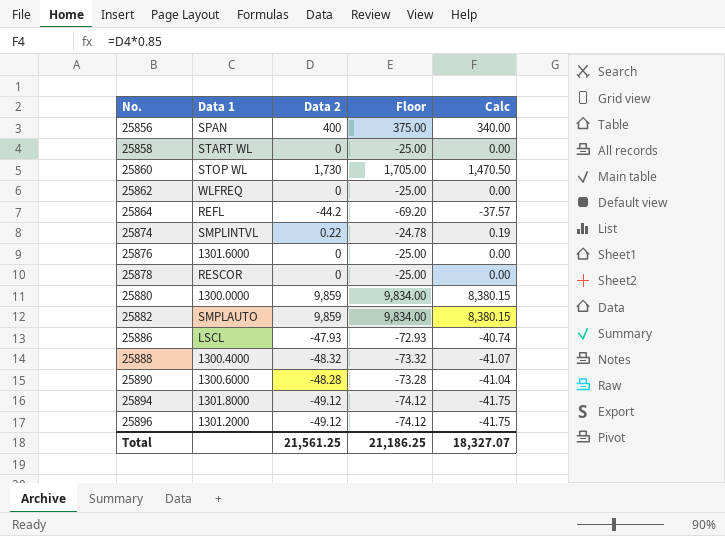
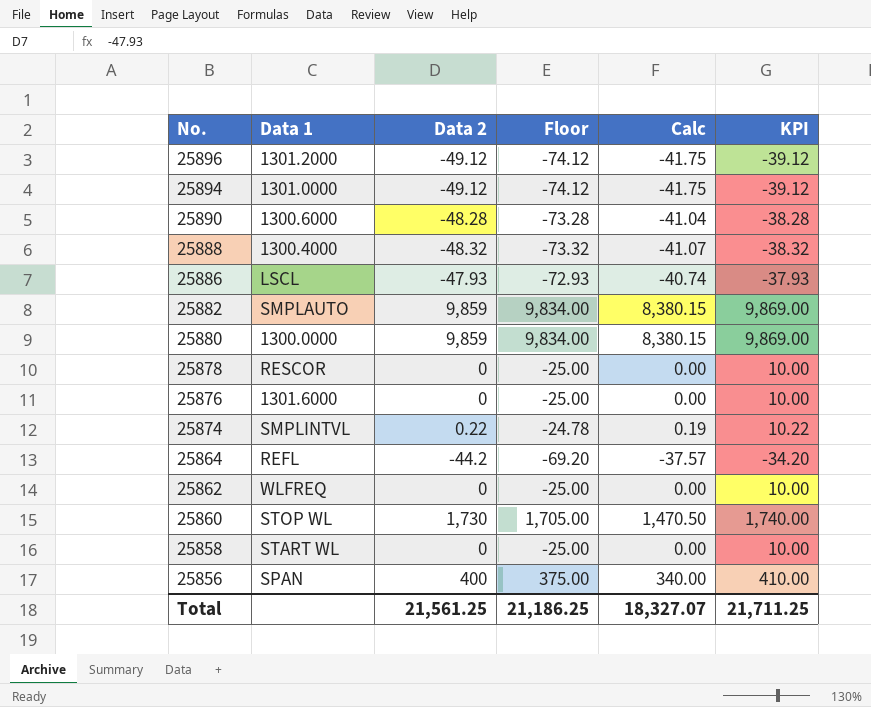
row order: No. ascending -> No. descending
column KPI | formula: none -> [Data 2] + 10
25894 | Data 1: 1301.8000 -> 1301.0000

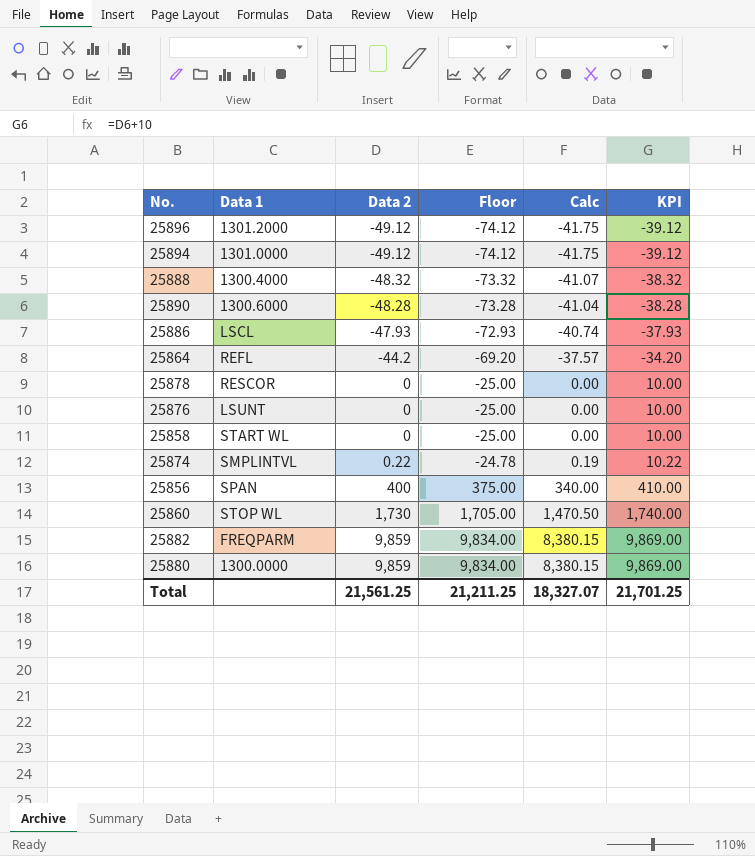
row order: No. descending -> Data 2 ascending
row 25862: WLFREQ | 0 | -25.00 | 0.00 | 10.00 -> none
25876 | Data 1: 1301.6000 -> LSUNT
25882 | Data 1: SMPLAUTO -> FREQPARM
Total | Floor: 21,186.25 -> 21,211.25
Total | KPI: 21,711.25 -> 21,701.25

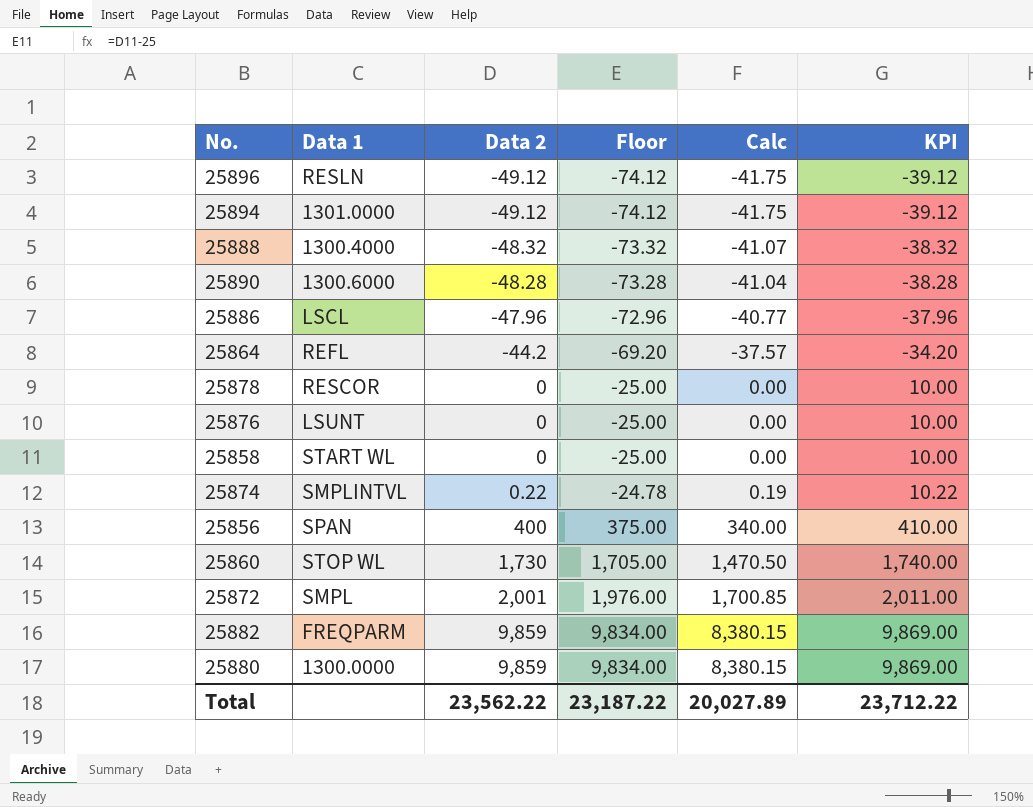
25896 | Data 1: 1301.2000 -> RESLN
25886 | Data 2: -47.93 -> -47.96
25886 | Floor: -72.93 -> -72.96
25886 | Calc: -40.74 -> -40.77
25886 | KPI: -37.93 -> -37.96
row 25872: none -> SMPL | 2,001 | 1,976.00 | 1,700.85 | 2,011.00
Total | Data 2: 21,561.25 -> 23,562.22
Total | Floor: 21,211.25 -> 23,187.22
Total | Calc: 18,327.07 -> 20,027.89
Total | KPI: 21,701.25 -> 23,712.22

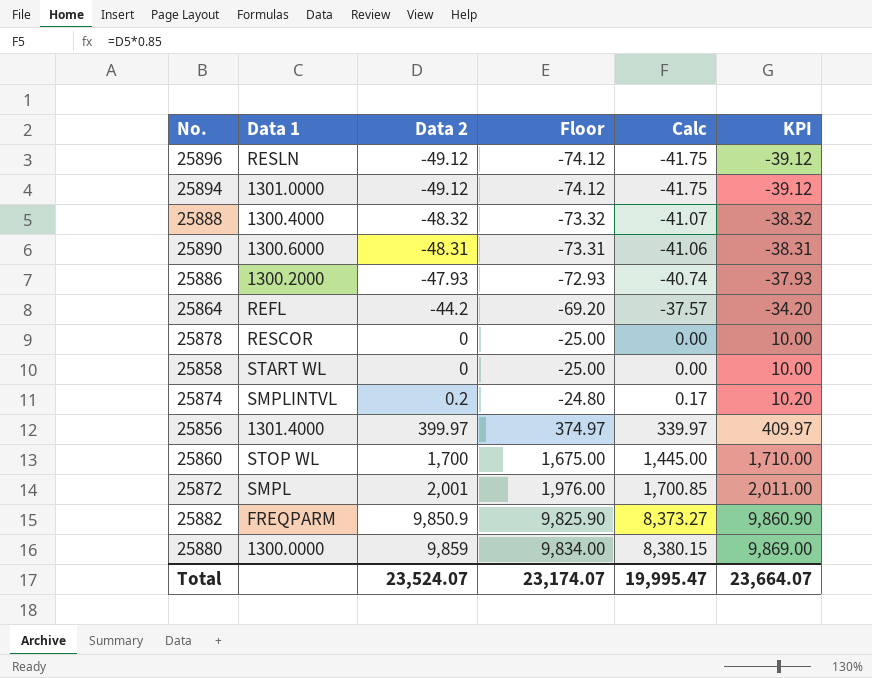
row 25876: LSUNT | 0 | -25.00 | 0.00 | 10.00 -> none
25890 | Data 2: -48.28 -> -48.31
25890 | Floor: -73.28 -> -73.31
25890 | Calc: -41.04 -> -41.06
25890 | KPI: -38.28 -> -38.31
25886 | Data 1: LSCL -> 1300.2000
25886 | Data 2: -47.96 -> -47.93
25886 | Floor: -72.96 -> -72.93
25886 | Calc: -40.77 -> -40.74
25886 | KPI: -37.96 -> -37.93
25874 | Data 2: 0.22 -> 0.2
25874 | Floor: -24.78 -> -24.80
25874 | Calc: 0.19 -> 0.17
25874 | KPI: 10.22 -> 10.20
25856 | Data 1: SPAN -> 1301.4000
25856 | Data 2: 400 -> 399.97
25856 | Floor: 375.00 -> 374.97
25856 | Calc: 340.00 -> 339.97
25856 | KPI: 410.00 -> 409.97
25860 | Data 2: 1,730 -> 1,700
25860 | Floor: 1,705.00 -> 1,675.00
25860 | Calc: 1,470.50 -> 1,445.00
25860 | KPI: 1,740.00 -> 1,710.00
25882 | Data 2: 9,859 -> 9,850.9
25882 | Floor: 9,834.00 -> 9,825.90
25882 | Calc: 8,380.15 -> 8,373.27
25882 | KPI: 9,869.00 -> 9,860.90
Total | Data 2: 23,562.22 -> 23,524.07
Total | Floor: 23,187.22 -> 23,174.07
Total | Calc: 20,027.89 -> 19,995.47
Total | KPI: 23,712.22 -> 23,664.07

